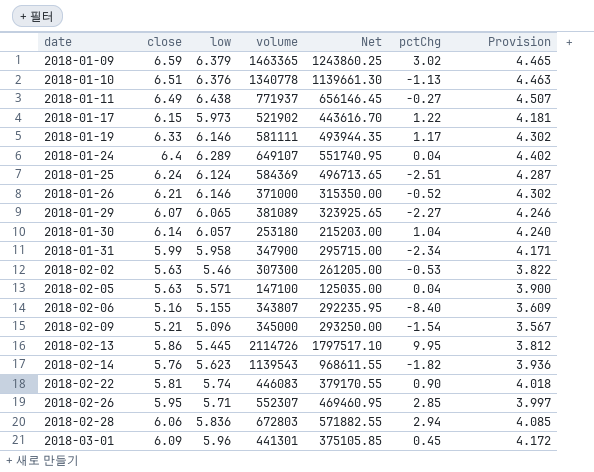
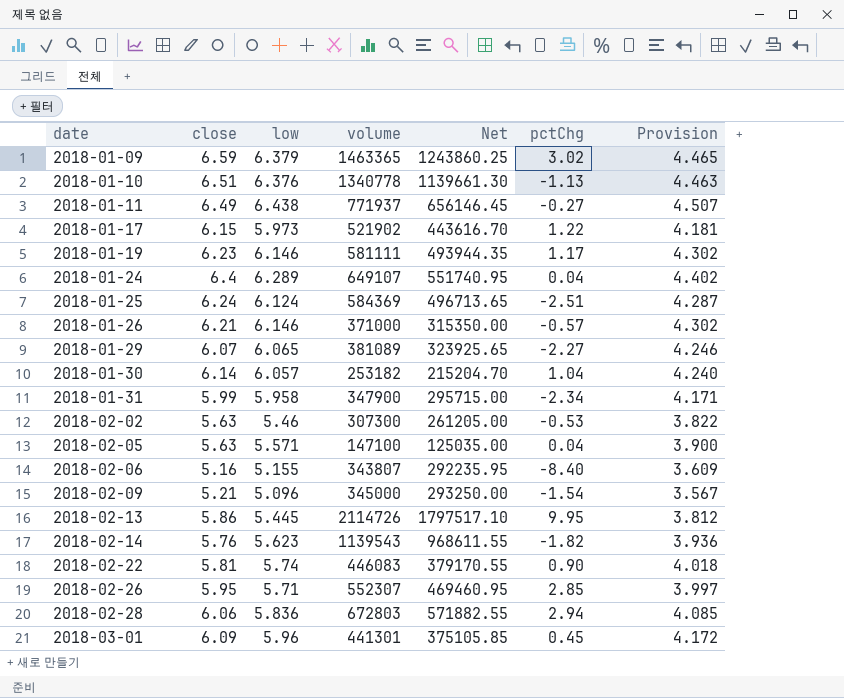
2018-01-19 | close: 6.33 -> 6.23
2018-01-26 | pctChg: -0.52 -> -0.57
2018-01-30 | volume: 253180 -> 253182
2018-01-30 | Net: 215203.00 -> 215204.70

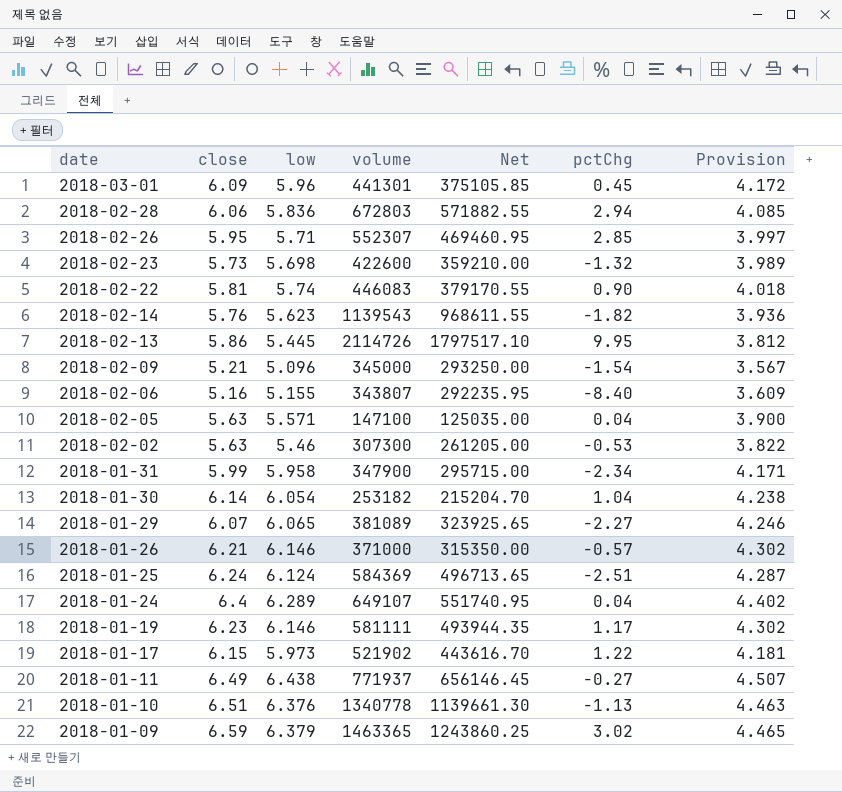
row order: date ascending -> date descending
row 2018-02-23: none -> 5.73 | 5.698 | 422600 | 359210.00 | -1.32 | 3.989
2018-01-30 | low: 6.057 -> 6.054
2018-01-30 | Provision: 4.240 -> 4.238

